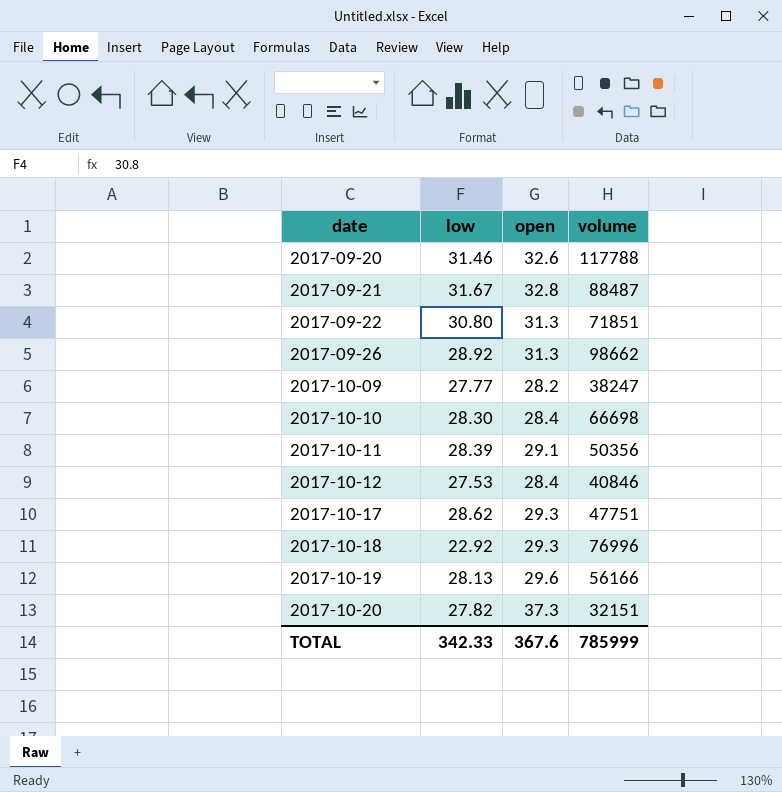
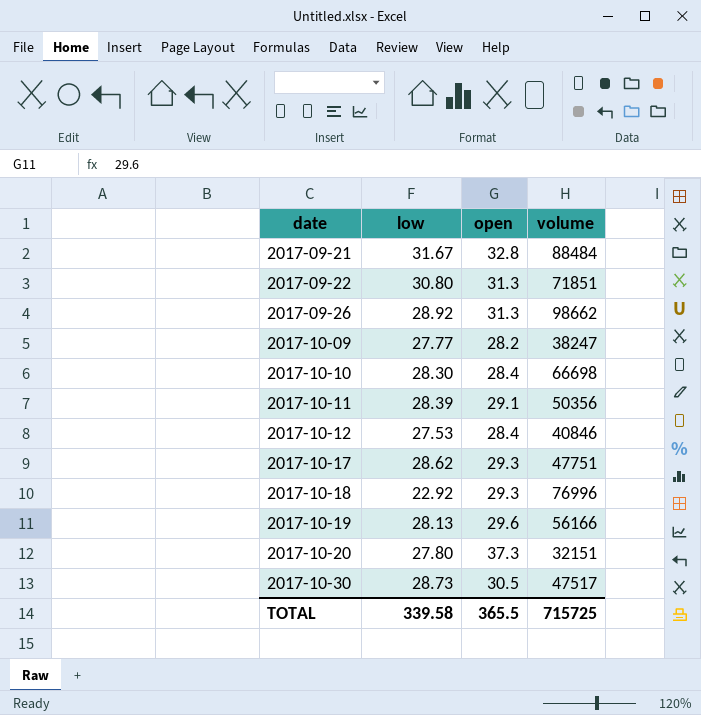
row 2017-09-20: 31.46 | 32.6 | 117788 -> none
2017-09-21 | volume: 88487 -> 88484
2017-10-20 | low: 27.82 -> 27.80
row 2017-10-30: none -> 28.73 | 30.5 | 47517
TOTAL | low: 342.33 -> 339.58
TOTAL | open: 367.6 -> 365.5
TOTAL | volume: 785999 -> 715725

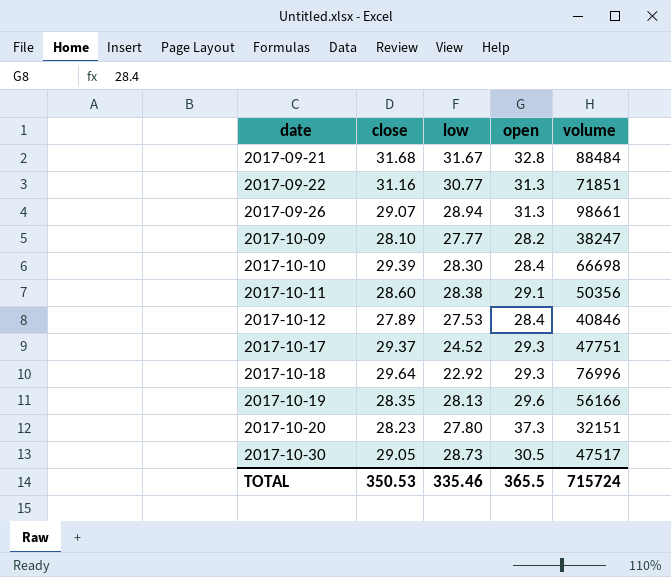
column close | position: none -> 2
2017-09-22 | low: 30.80 -> 30.77
2017-09-26 | low: 28.92 -> 28.94
2017-09-26 | volume: 98662 -> 98661
2017-10-11 | low: 28.39 -> 28.38
2017-10-17 | low: 28.62 -> 24.52
TOTAL | low: 339.58 -> 335.46
TOTAL | volume: 715725 -> 715724

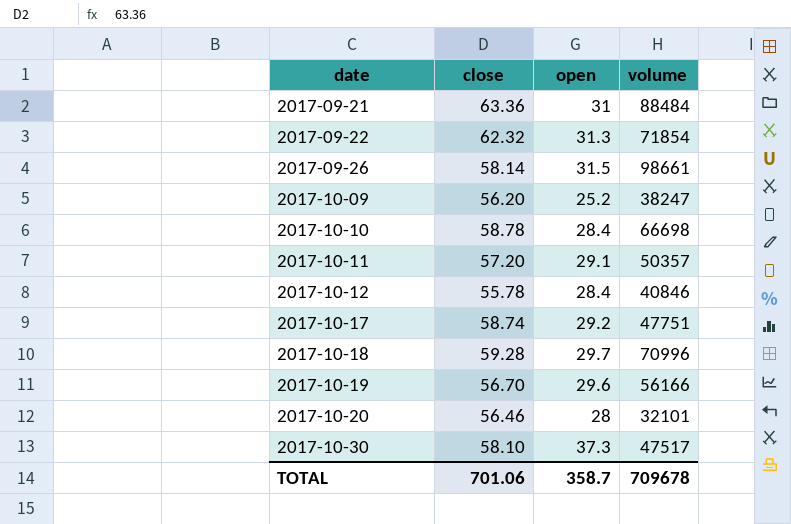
column low | position: 3 -> none
2017-09-21 | close: 31.68 -> 63.36
2017-09-21 | open: 32.8 -> 31
2017-09-22 | close: 31.16 -> 62.32
2017-09-22 | volume: 71851 -> 71854
2017-09-26 | close: 29.07 -> 58.14
2017-09-26 | open: 31.3 -> 31.5
2017-10-09 | close: 28.10 -> 56.20
2017-10-09 | open: 28.2 -> 25.2
2017-10-10 | close: 29.39 -> 58.78
2017-10-11 | close: 28.60 -> 57.20
2017-10-11 | volume: 50356 -> 50357
2017-10-12 | close: 27.89 -> 55.78
2017-10-17 | close: 29.37 -> 58.74
2017-10-17 | open: 29.3 -> 29.2
2017-10-18 | close: 29.64 -> 59.28
2017-10-18 | open: 29.3 -> 29.7
2017-10-18 | volume: 76996 -> 70996
2017-10-19 | close: 28.35 -> 56.70
2017-10-20 | close: 28.23 -> 56.46
2017-10-20 | open: 37.3 -> 28
2017-10-20 | volume: 32151 -> 32101
2017-10-30 | close: 29.05 -> 58.10
2017-10-30 | open: 30.5 -> 37.3
TOTAL | close: 350.53 -> 701.06
TOTAL | open: 365.5 -> 358.7
TOTAL | volume: 715724 -> 709678

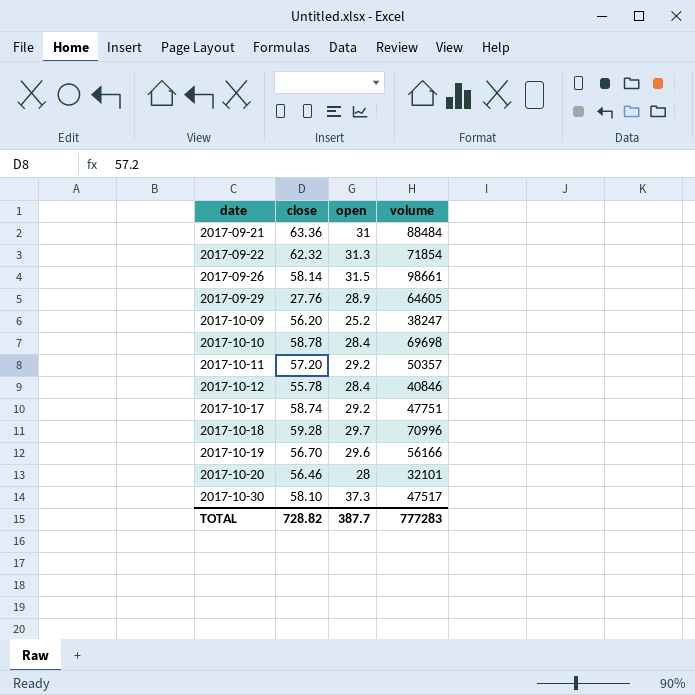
row 2017-09-29: none -> 27.76 | 28.9 | 64605
2017-10-10 | volume: 66698 -> 69698
2017-10-11 | open: 29.1 -> 29.2
TOTAL | close: 701.06 -> 728.82
TOTAL | open: 358.7 -> 387.7
TOTAL | volume: 709678 -> 777283

